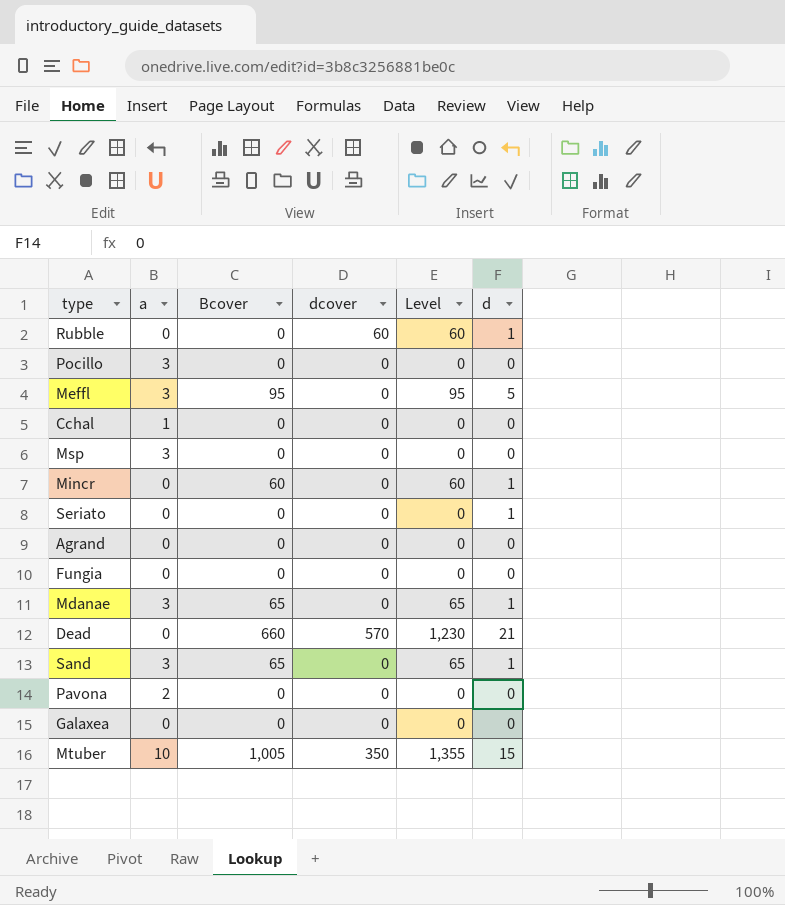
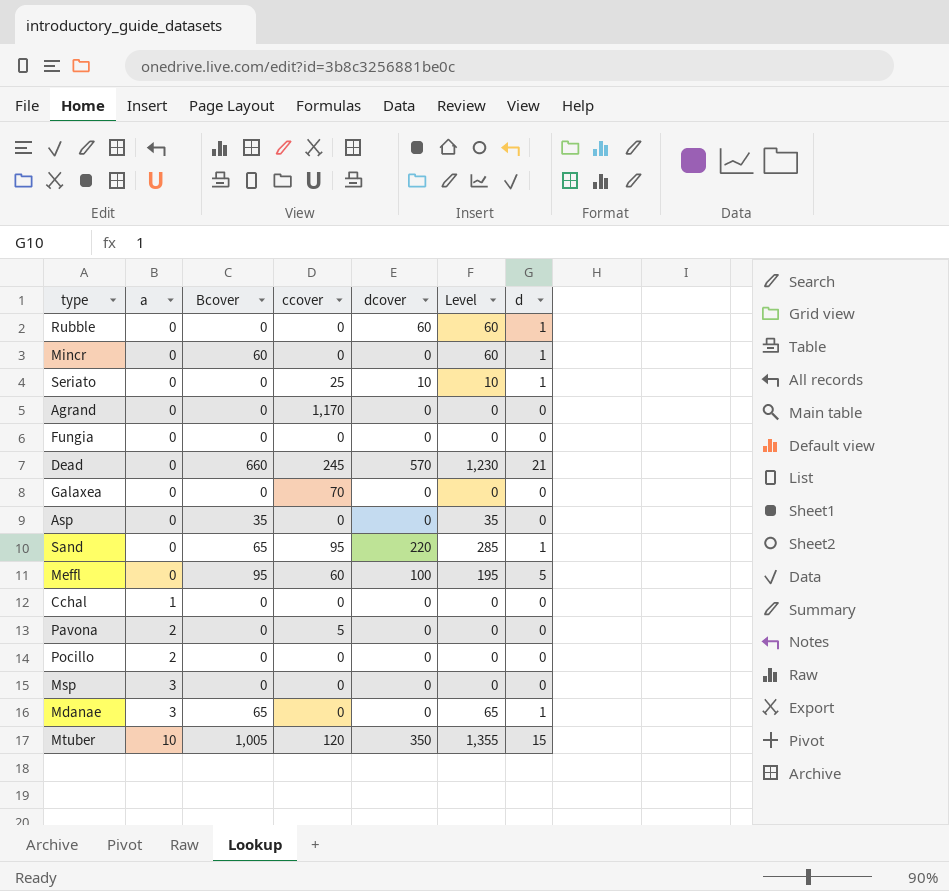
row order: none -> a ascending
column ccover | position: none -> 4
Seriato | dcover: 0 -> 10
Seriato | Level: 0 -> 10
row Asp: none -> 0 | 35 | 0 | 0 | 35 | 0
Sand | a: 3 -> 0
Sand | dcover: 0 -> 220
Sand | Level: 65 -> 285
Meffl | a: 3 -> 0
Meffl | dcover: 0 -> 100
Meffl | Level: 95 -> 195
Pocillo | a: 3 -> 2

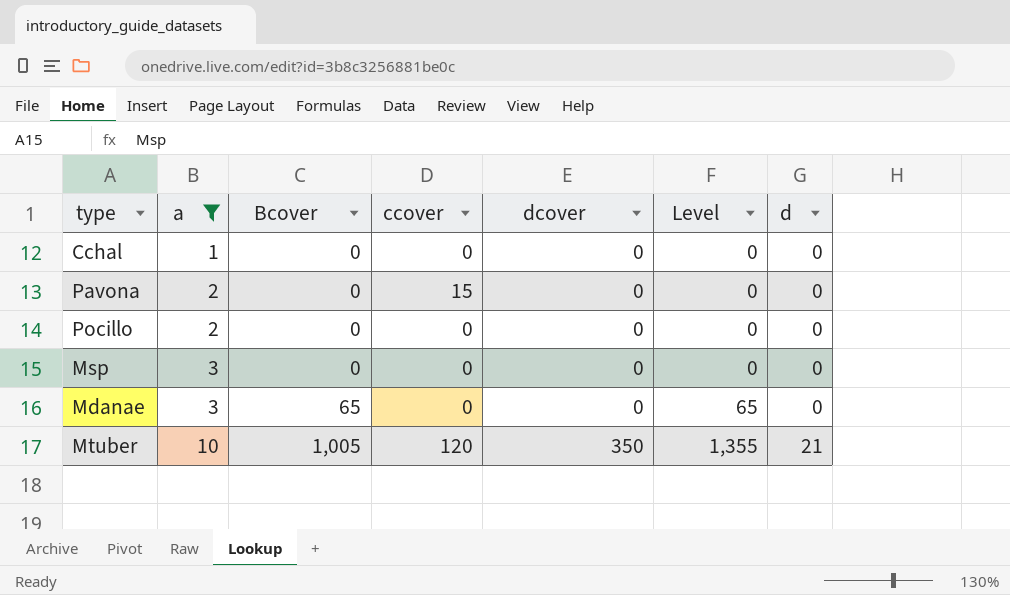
filter: none -> a != 0
Pavona | ccover: 5 -> 15
Mdanae | d: 1 -> 0
Mtuber | d: 15 -> 21

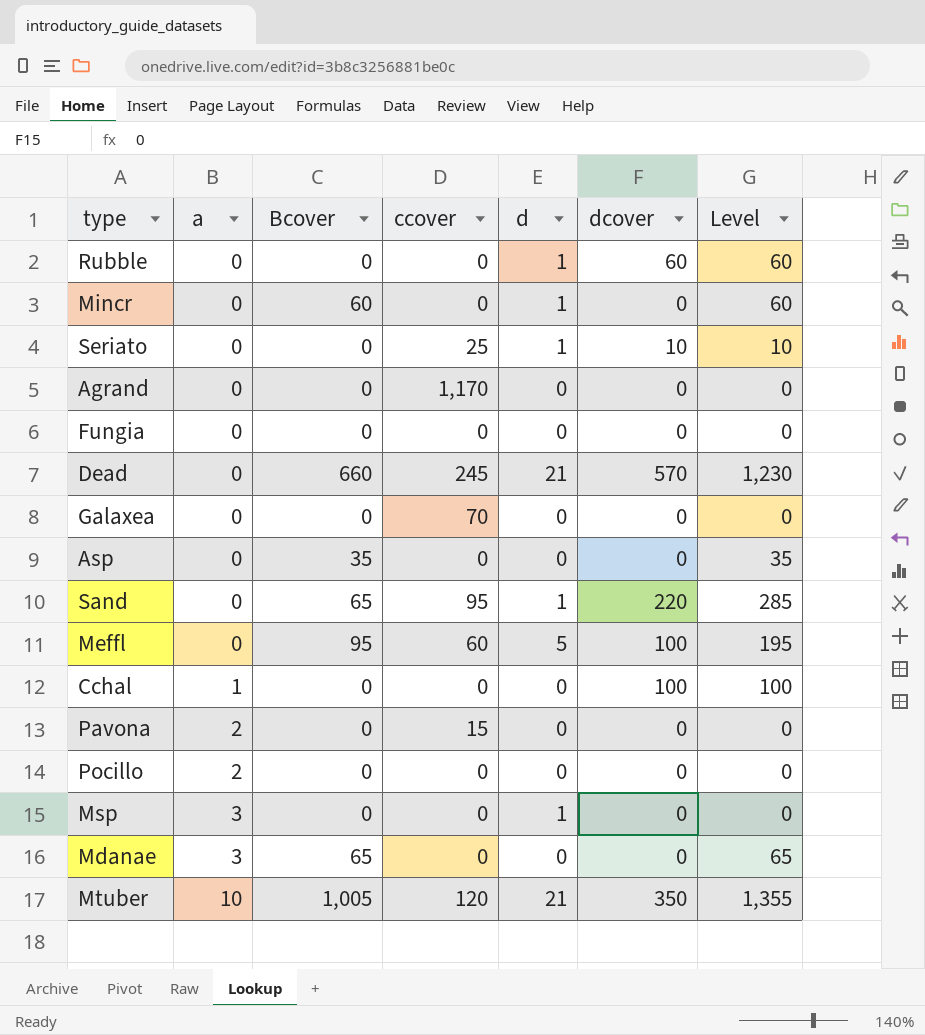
filter: a != 0 -> none
column d | position: 7 -> 5
Cchal | dcover: 0 -> 100
Cchal | Level: 0 -> 100
Msp | d: 0 -> 1

